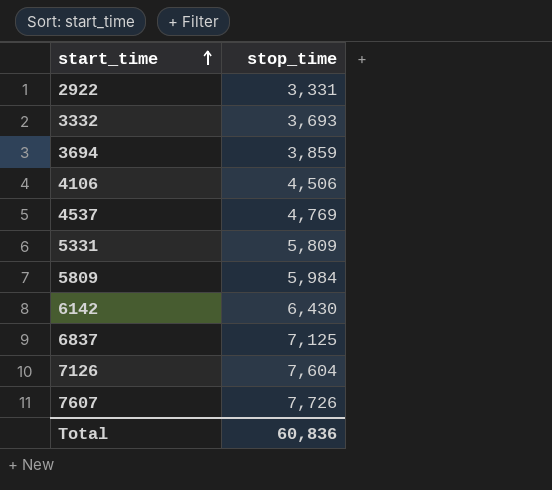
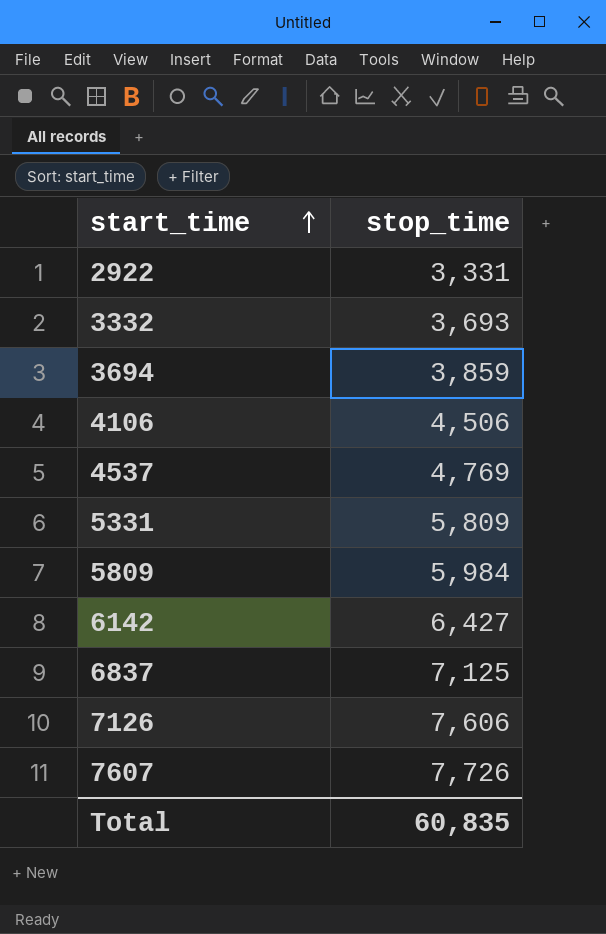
6142 | stop_time: 6,430 -> 6,427
7126 | stop_time: 7,604 -> 7,606
Total | stop_time: 60,836 -> 60,835

